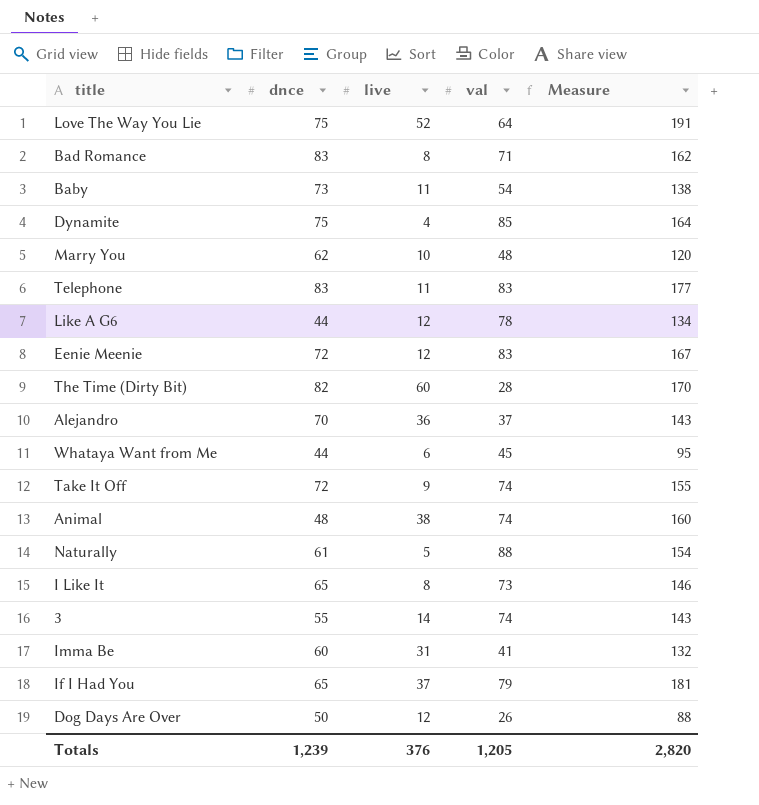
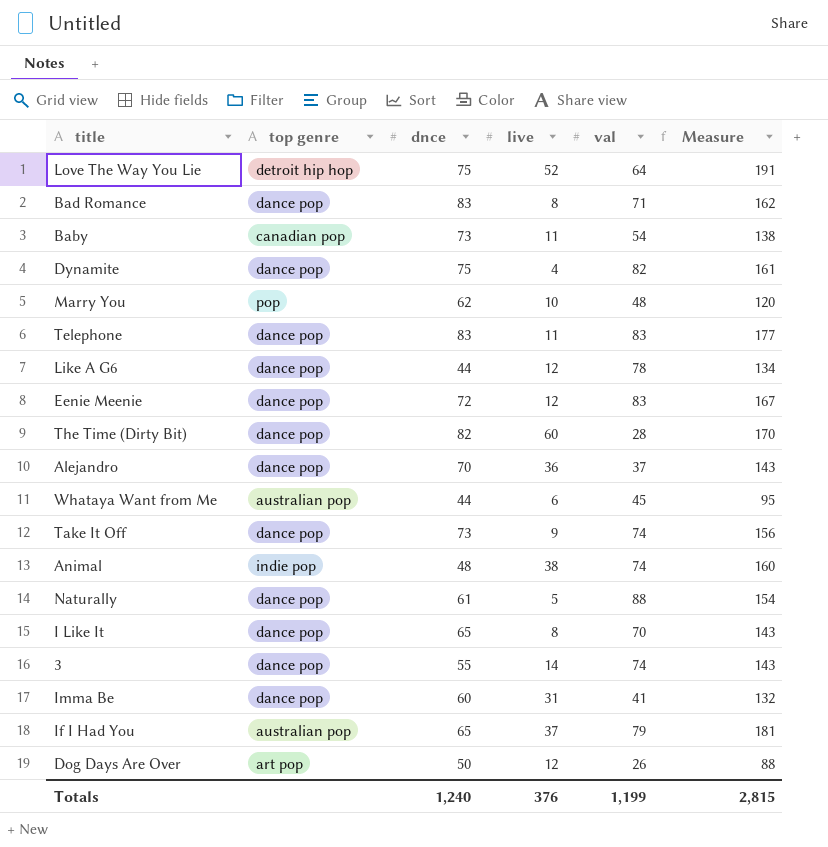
column top genre | position: none -> 2
Dynamite | val: 85 -> 82
Dynamite | Measure: 164 -> 161
Take It Off | dnce: 72 -> 73
Take It Off | Measure: 155 -> 156
I Like It | val: 73 -> 70
I Like It | Measure: 146 -> 143
Totals | dnce: 1,239 -> 1,240
Totals | val: 1,205 -> 1,199
Totals | Measure: 2,820 -> 2,815

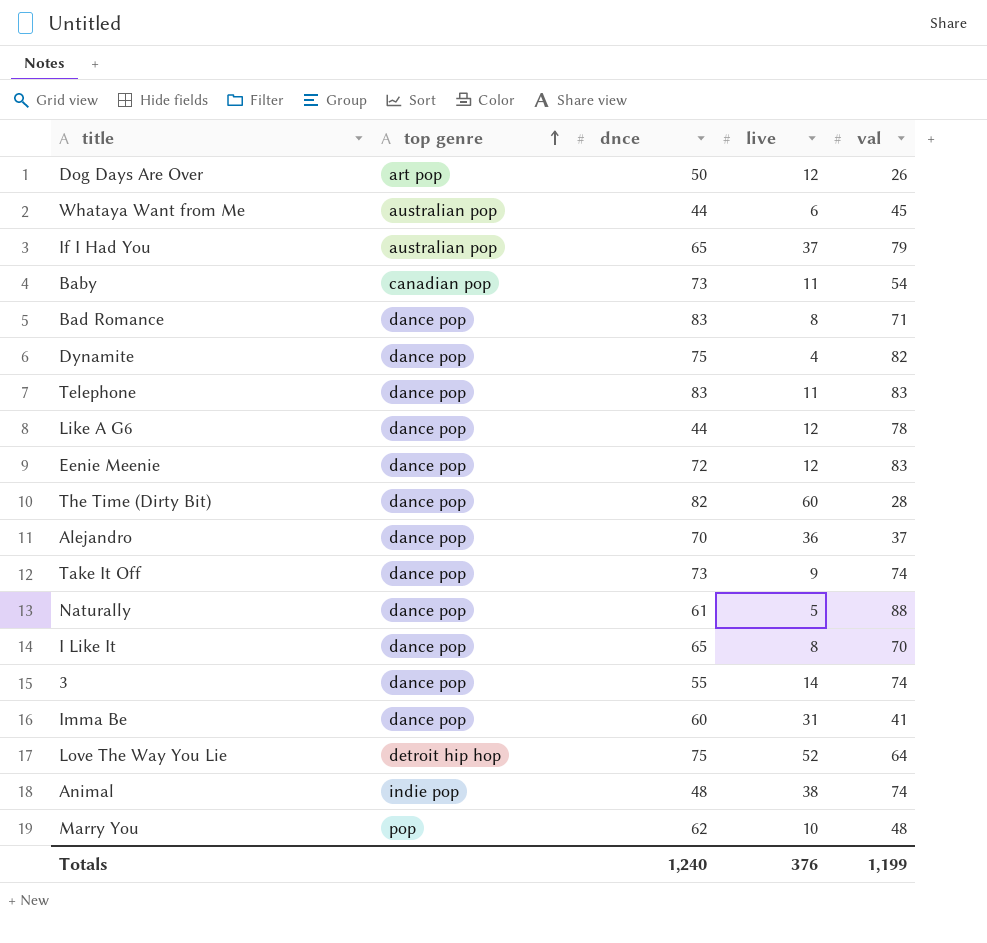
row order: none -> top genre ascending
column Measure | formula: [dnce] + [live] + [val] -> none

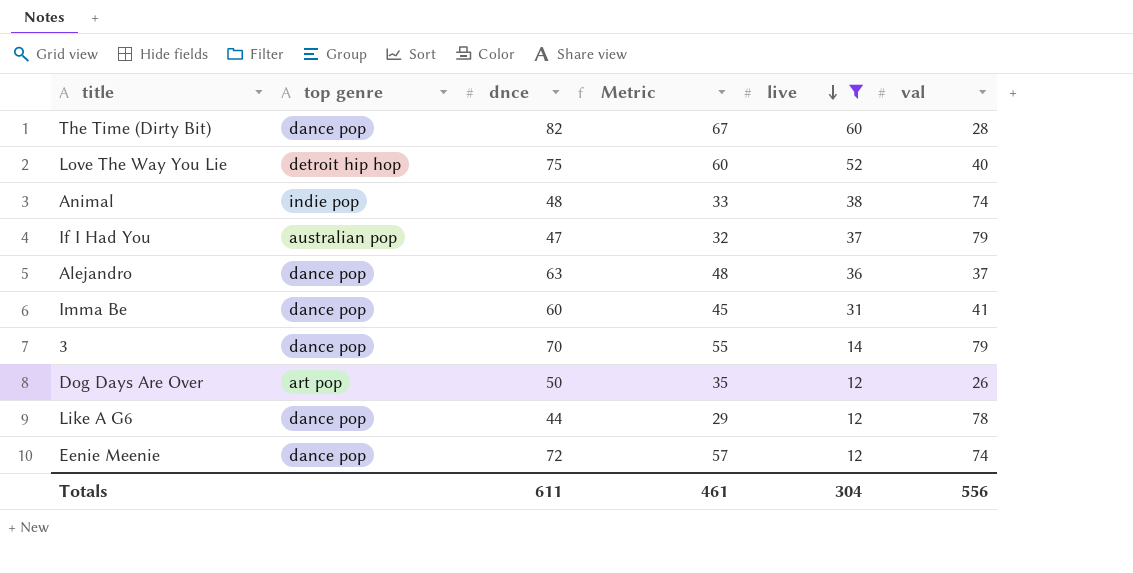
filter: none -> live >= 12
row order: top genre ascending -> live descending
column Metric | formula: none -> [dnce] - 15
Love The Way You Lie | val: 64 -> 40
If I Had You | dnce: 65 -> 47
Alejandro | dnce: 70 -> 63
3 | dnce: 55 -> 70
3 | val: 74 -> 79
Eenie Meenie | val: 83 -> 74
Totals | dnce: 1,240 -> 611
Totals | live: 376 -> 304
Totals | val: 1,199 -> 556

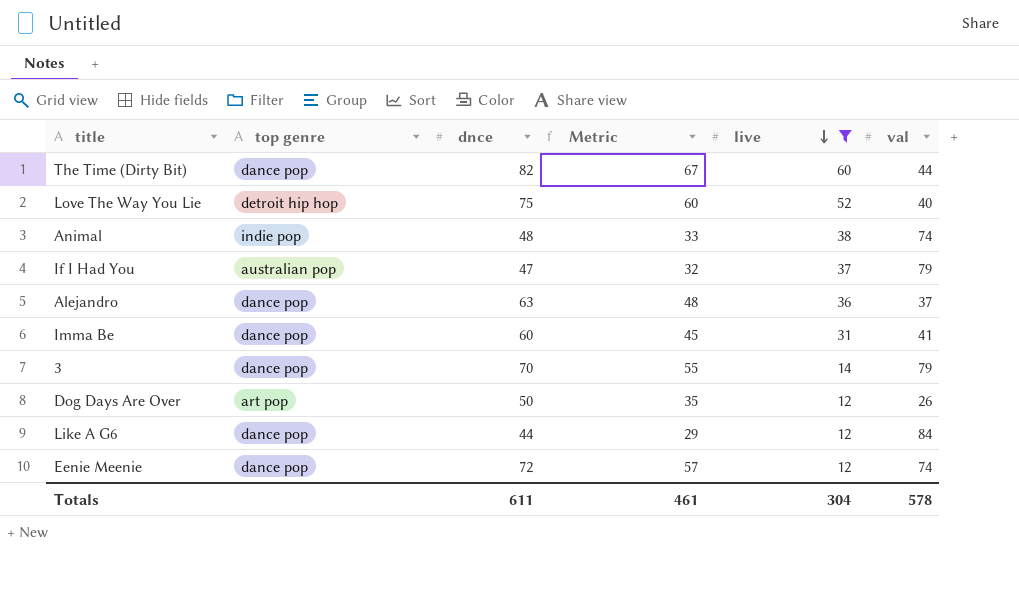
The Time (Dirty Bit) | val: 28 -> 44
Like A G6 | val: 78 -> 84
Totals | val: 556 -> 578

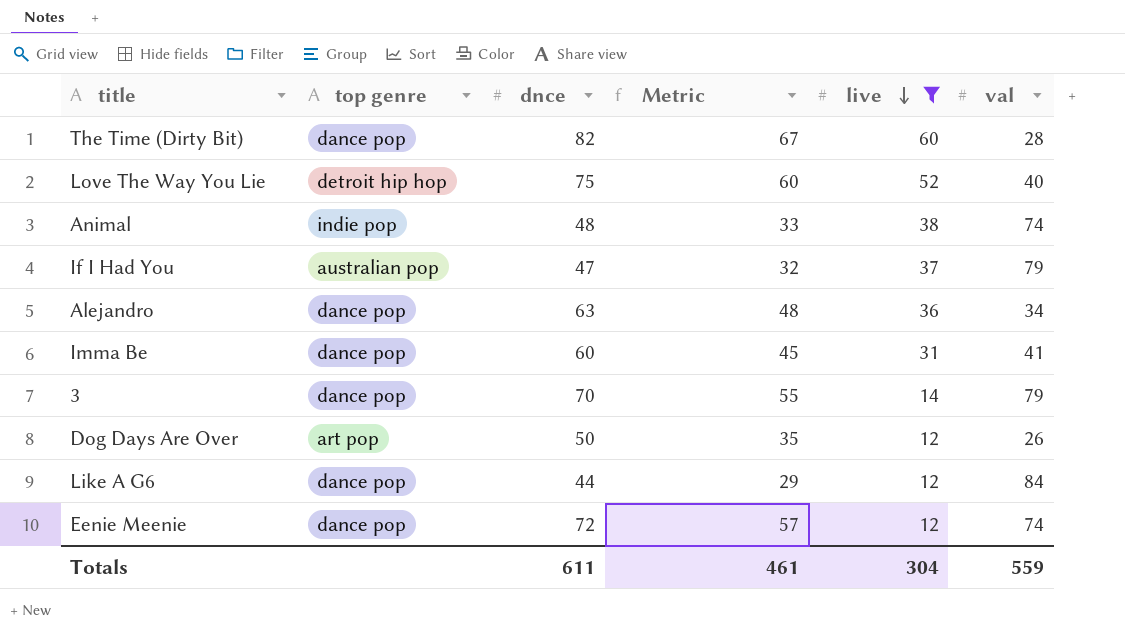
The Time (Dirty Bit) | val: 44 -> 28
Alejandro | val: 37 -> 34
Totals | val: 578 -> 559

